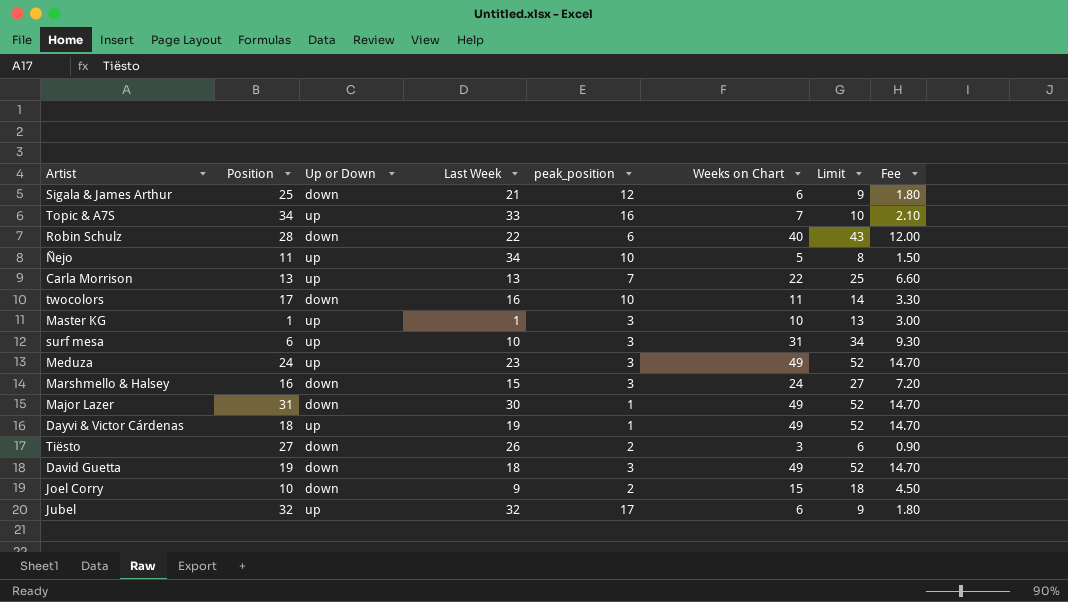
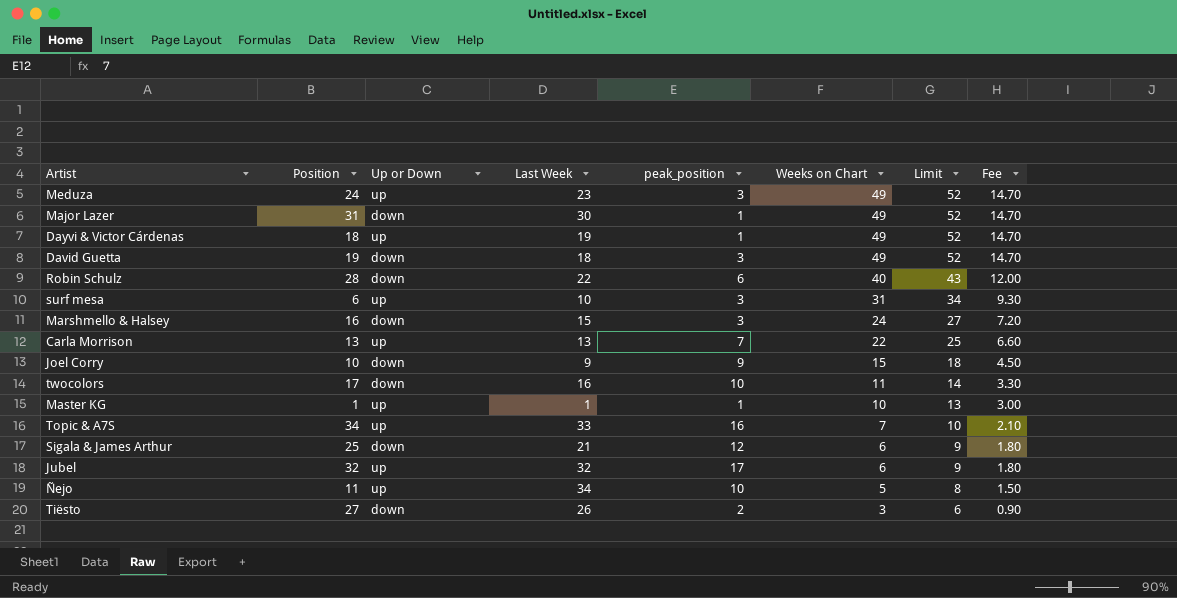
row order: none -> Weeks on Chart descending
Joel Corry | peak_position: 2 -> 9
Master KG | peak_position: 3 -> 1

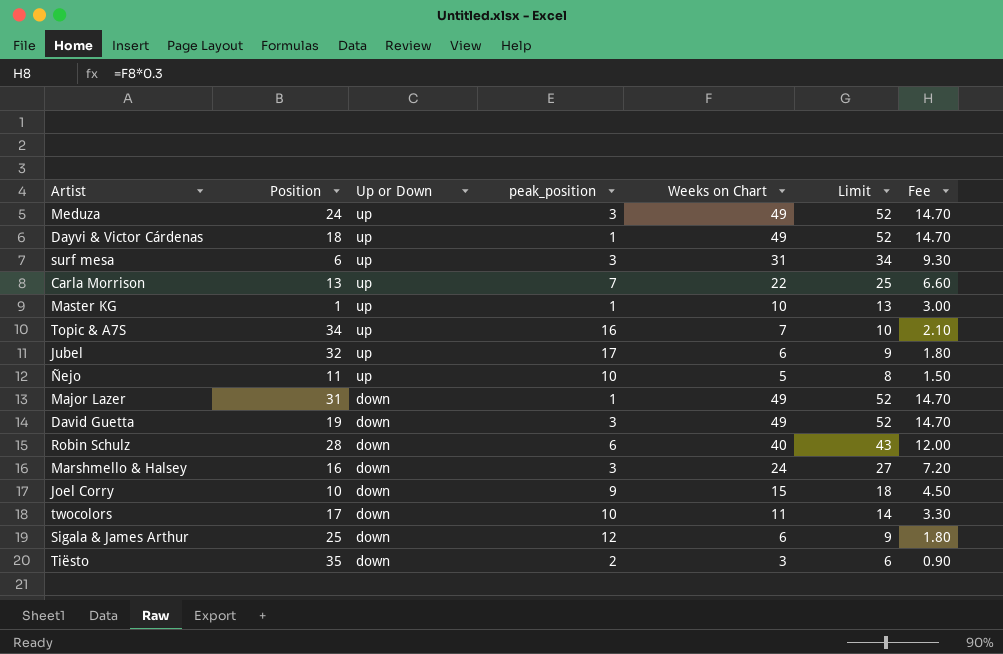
row order: Weeks on Chart descending -> Up or Down descending
column Last Week | position: 4 -> none
Tiësto | Position: 27 -> 35

